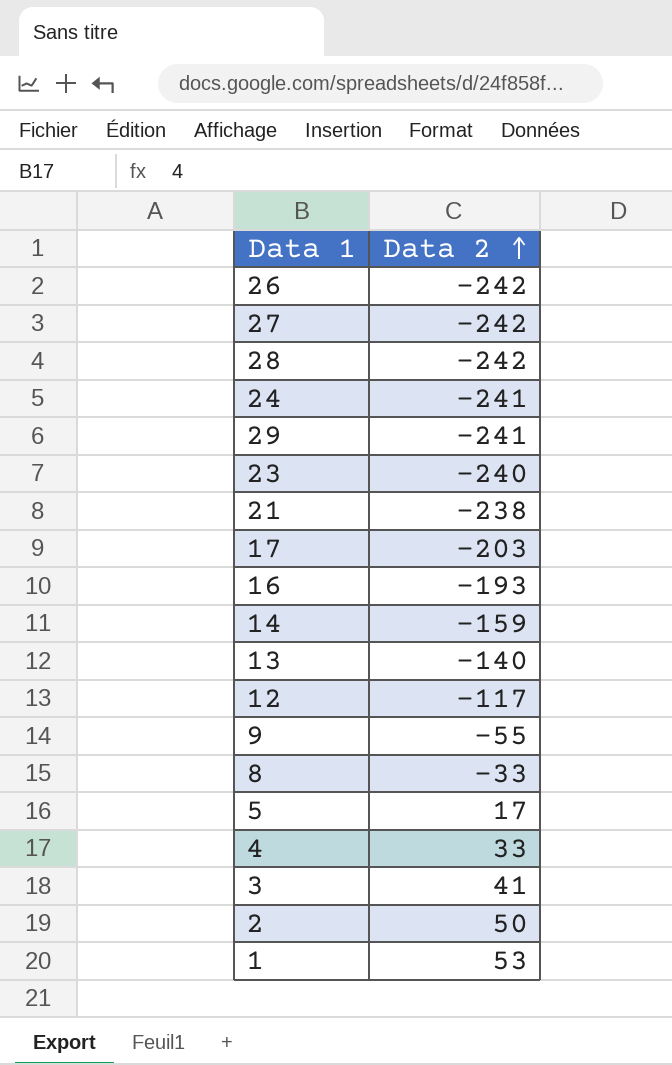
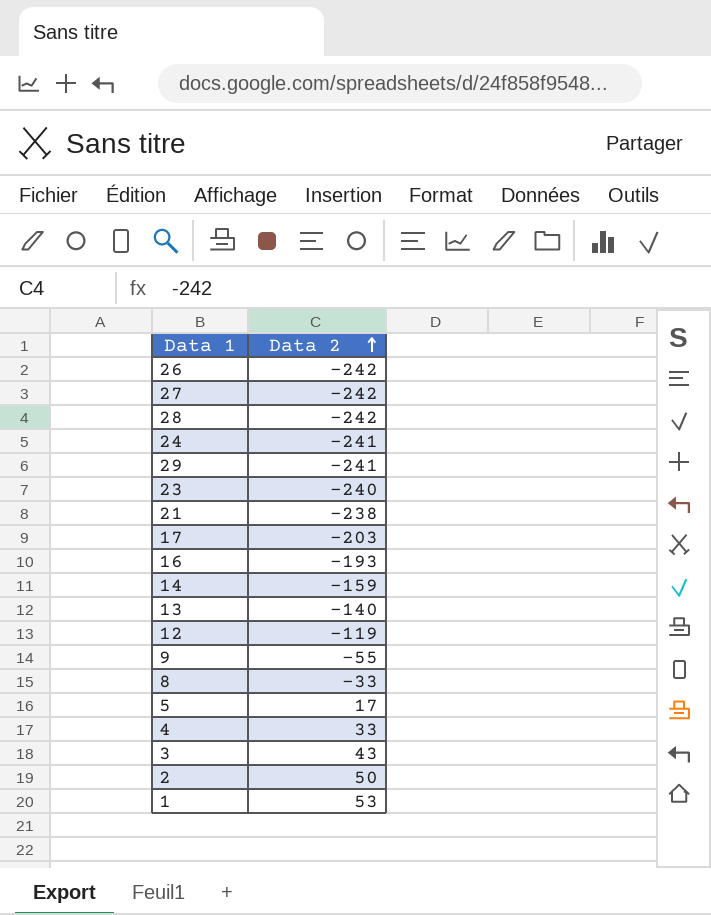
12 | Data 2: -117 -> -119
3 | Data 2: 41 -> 43

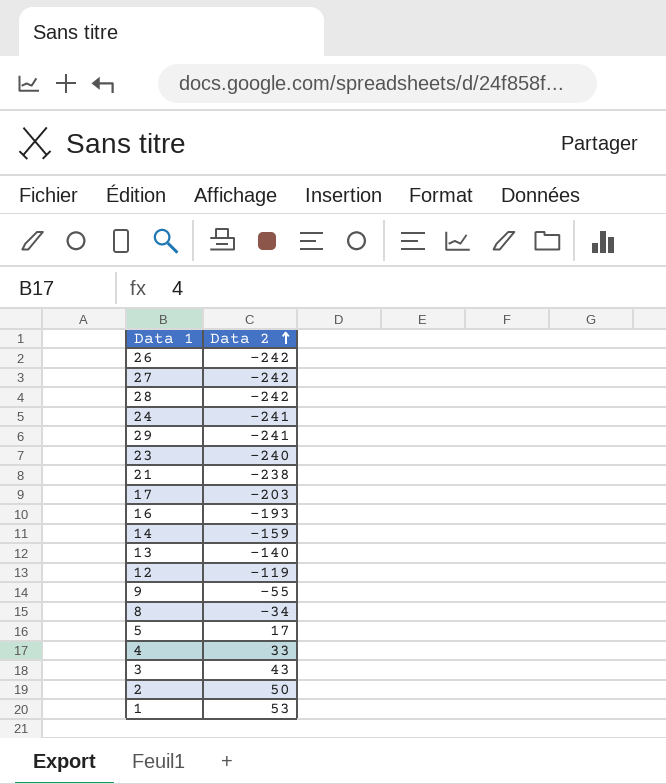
8 | Data 2: -33 -> -34

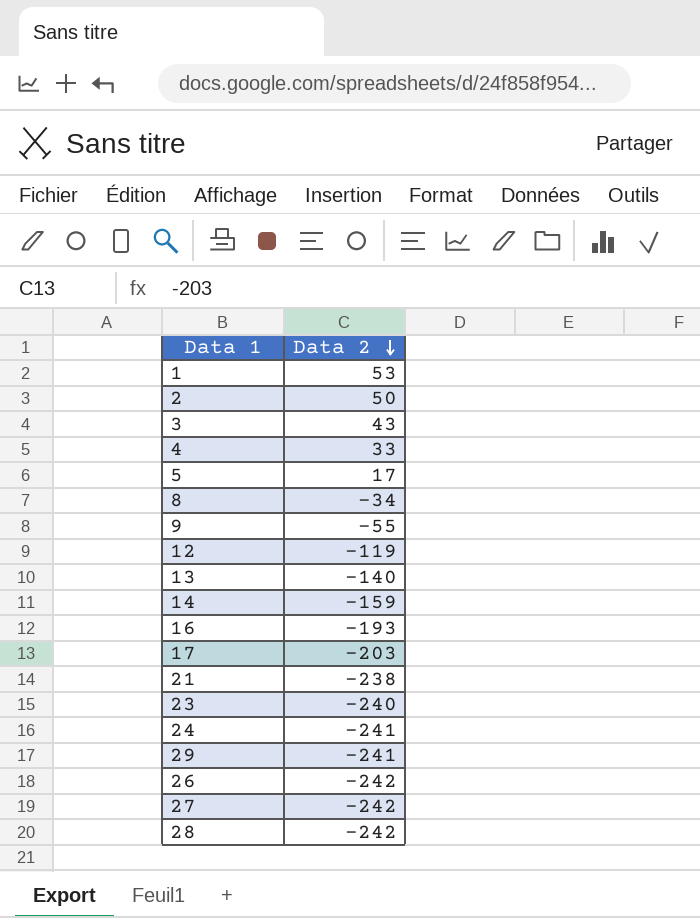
row order: Data 2 ascending -> Data 2 descending

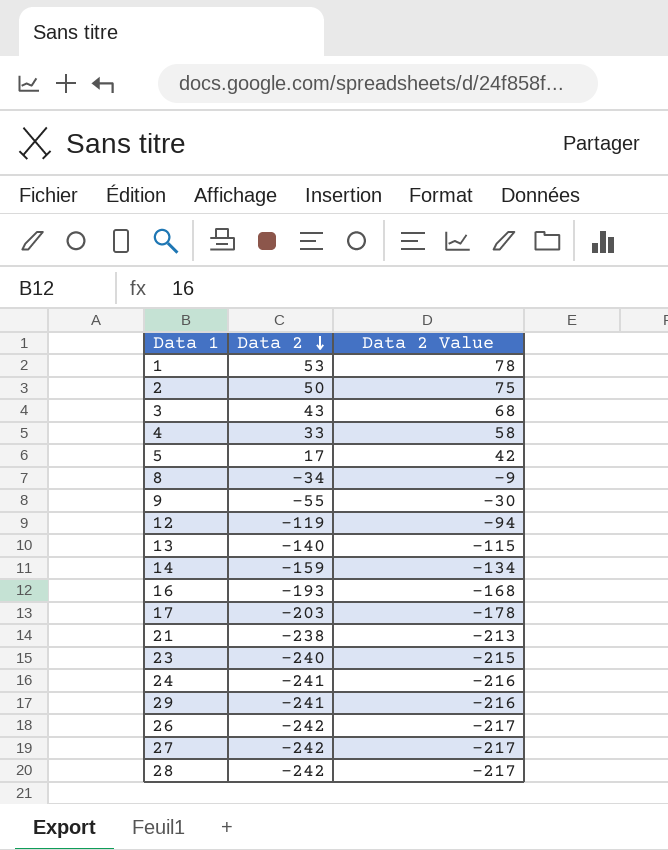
column Data 2 Value | formula: none -> [Data 2] + 25

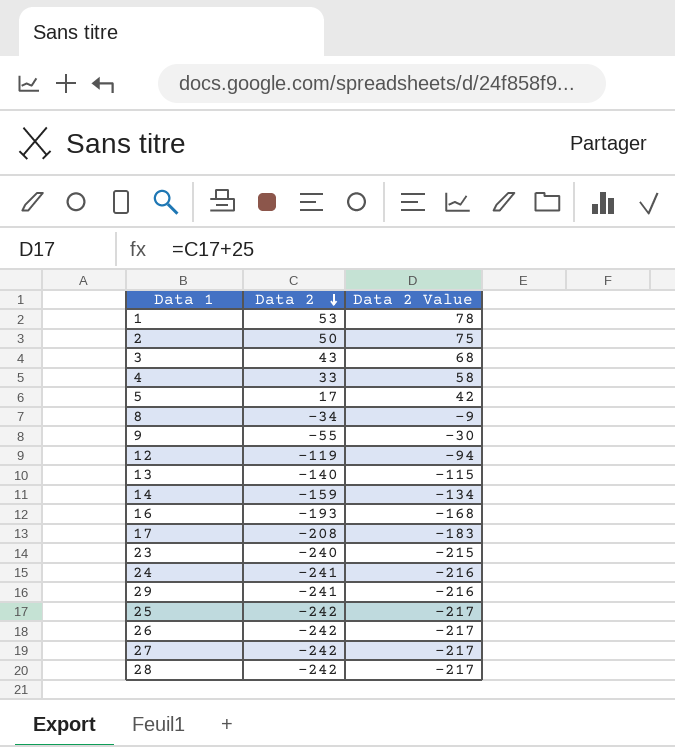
row 21: -238 | -213 -> none
17 | Data 2: -203 -> -208
17 | Data 2 Value: -178 -> -183
row 25: none -> -242 | -217

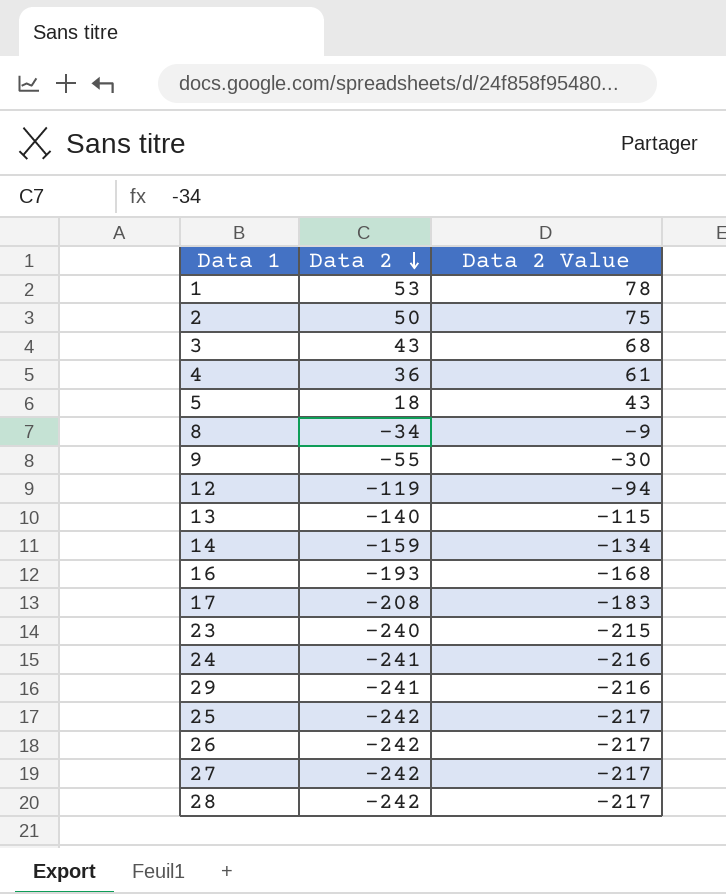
4 | Data 2: 33 -> 36
4 | Data 2 Value: 58 -> 61
5 | Data 2: 17 -> 18
5 | Data 2 Value: 42 -> 43

